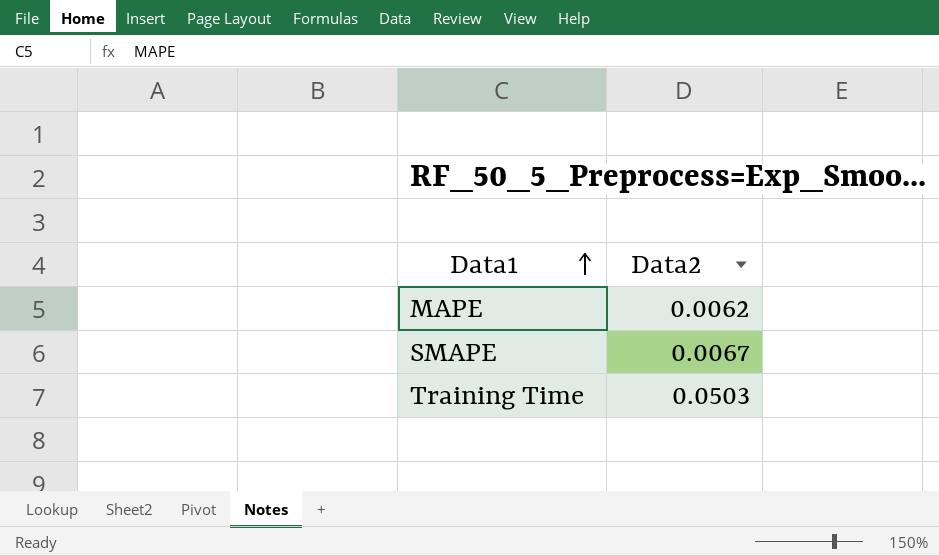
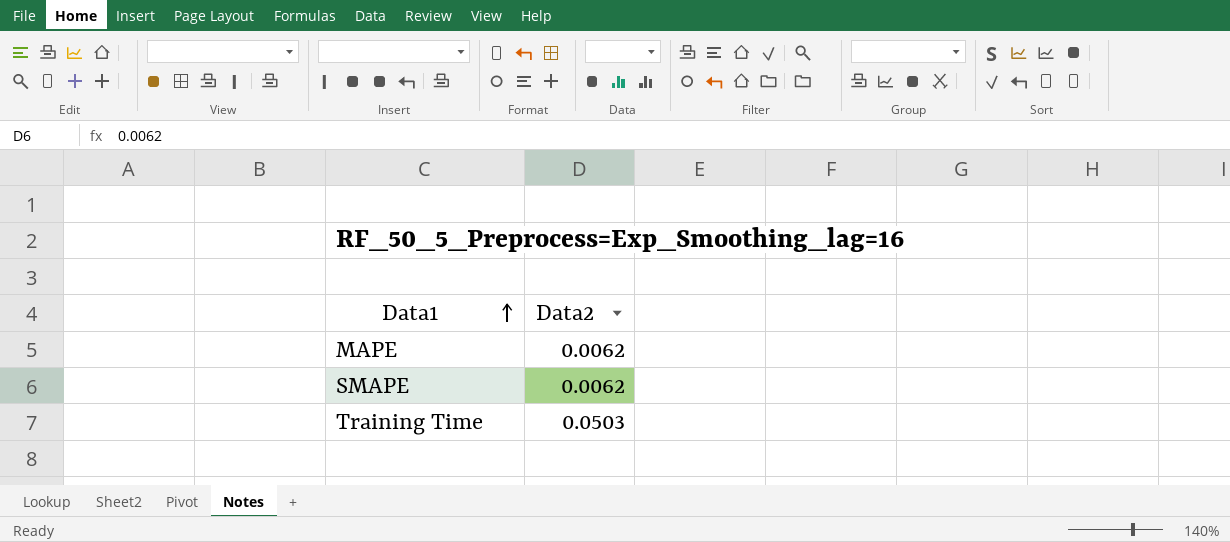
SMAPE | Data2: 0.0067 -> 0.0062

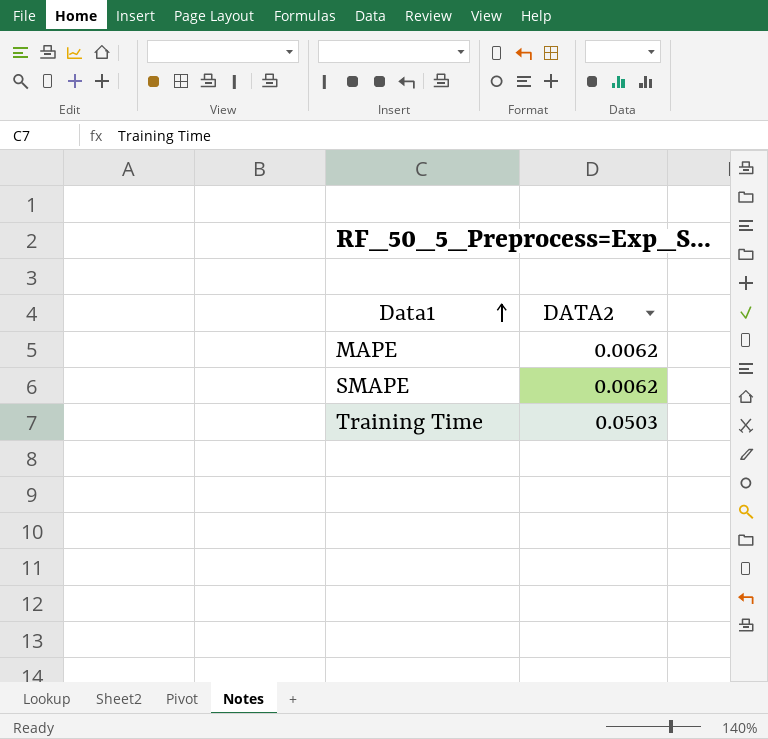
column name: Data2 -> DATA2

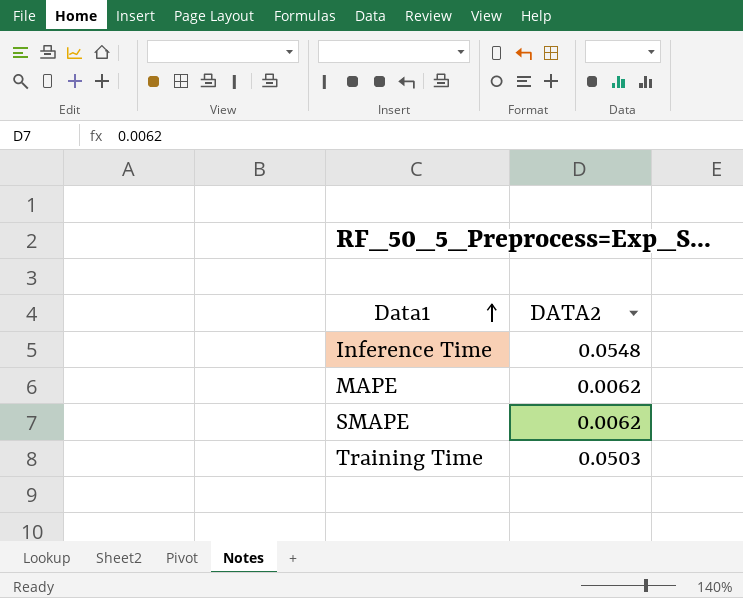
row Inference Time: none -> 0.0548

